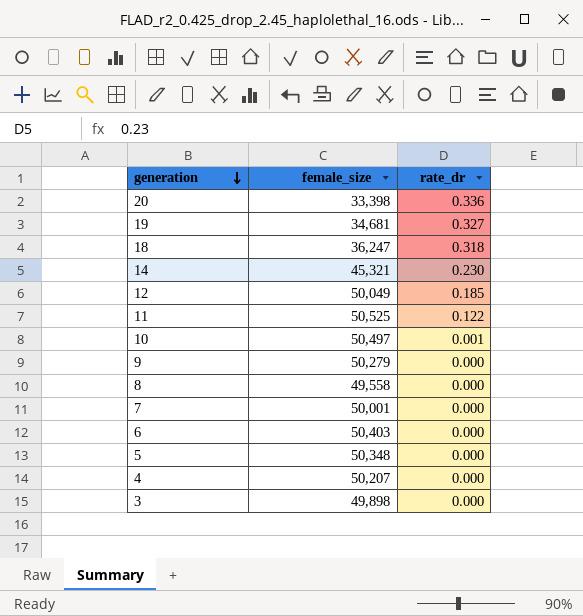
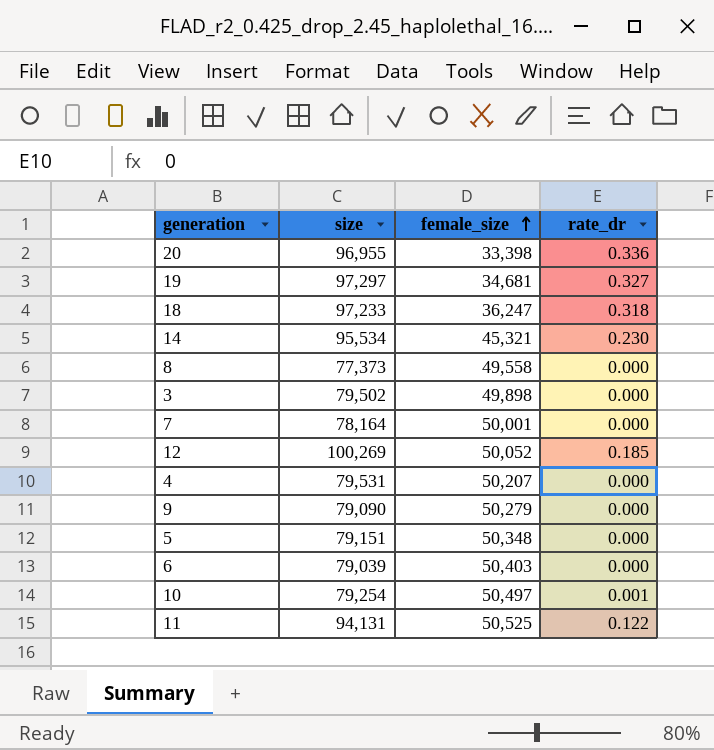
row order: generation descending -> female_size ascending
column size | position: none -> 2
12 | female_size: 50,049 -> 50,052

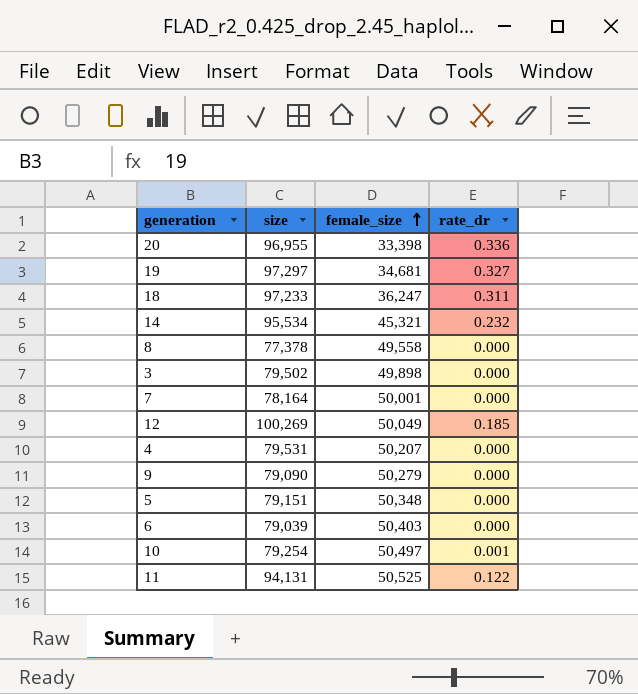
18 | rate_dr: 0.318 -> 0.311
14 | rate_dr: 0.230 -> 0.232
8 | size: 77,373 -> 77,378
12 | female_size: 50,052 -> 50,049

